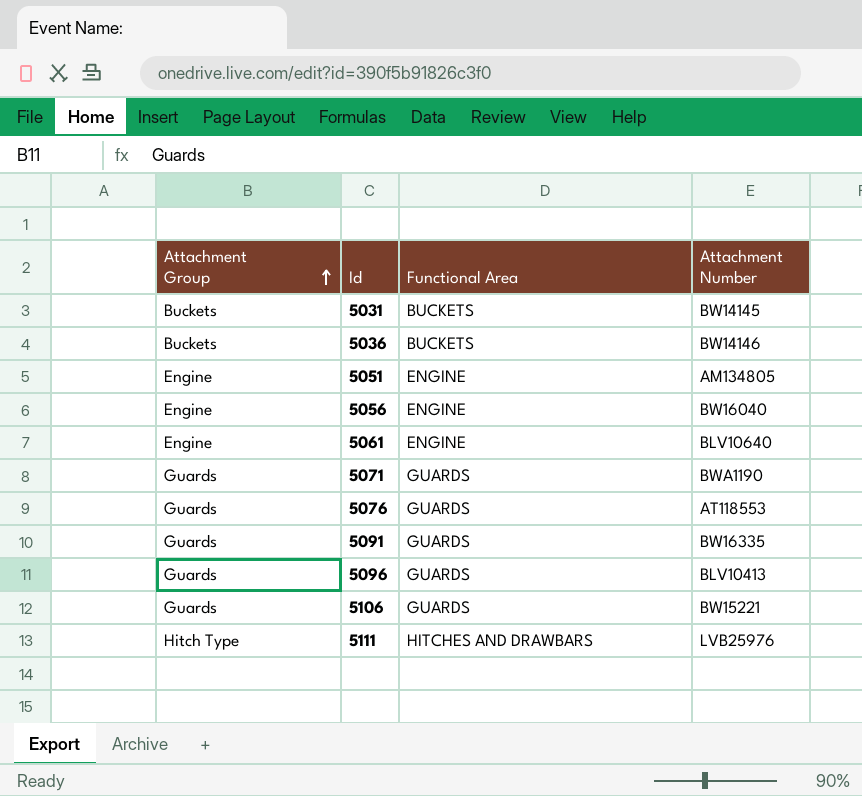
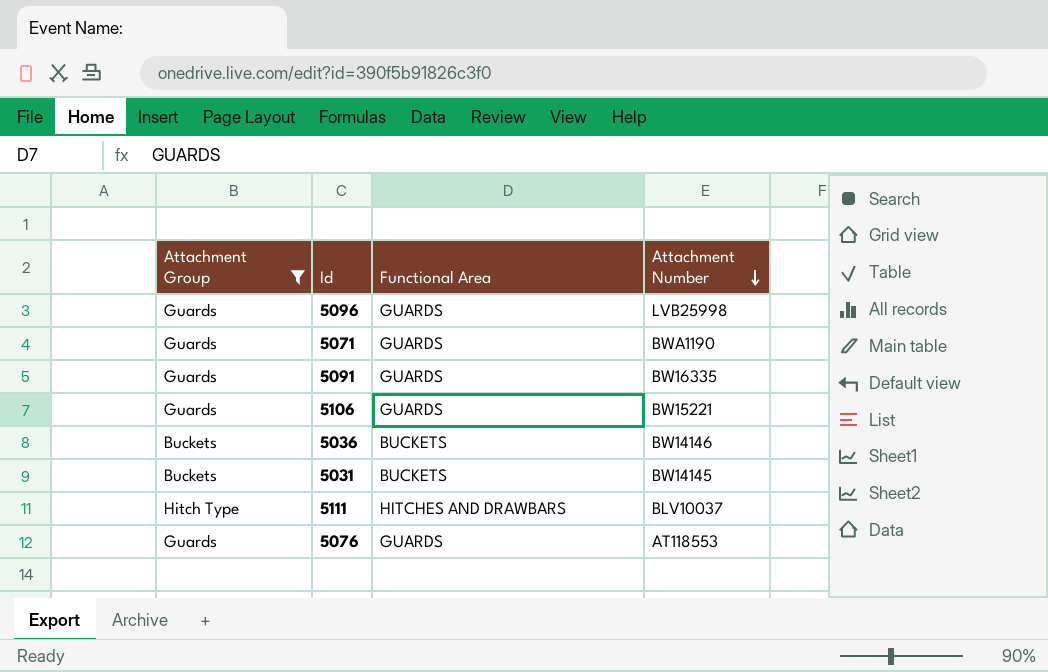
filter: none -> Attachment Group != Engine
row order: Attachment Group ascending -> Attachment Number descending
5096 | Attachment Number: BLV10413 -> LVB25998
5111 | Attachment Number: LVB25976 -> BLV10037

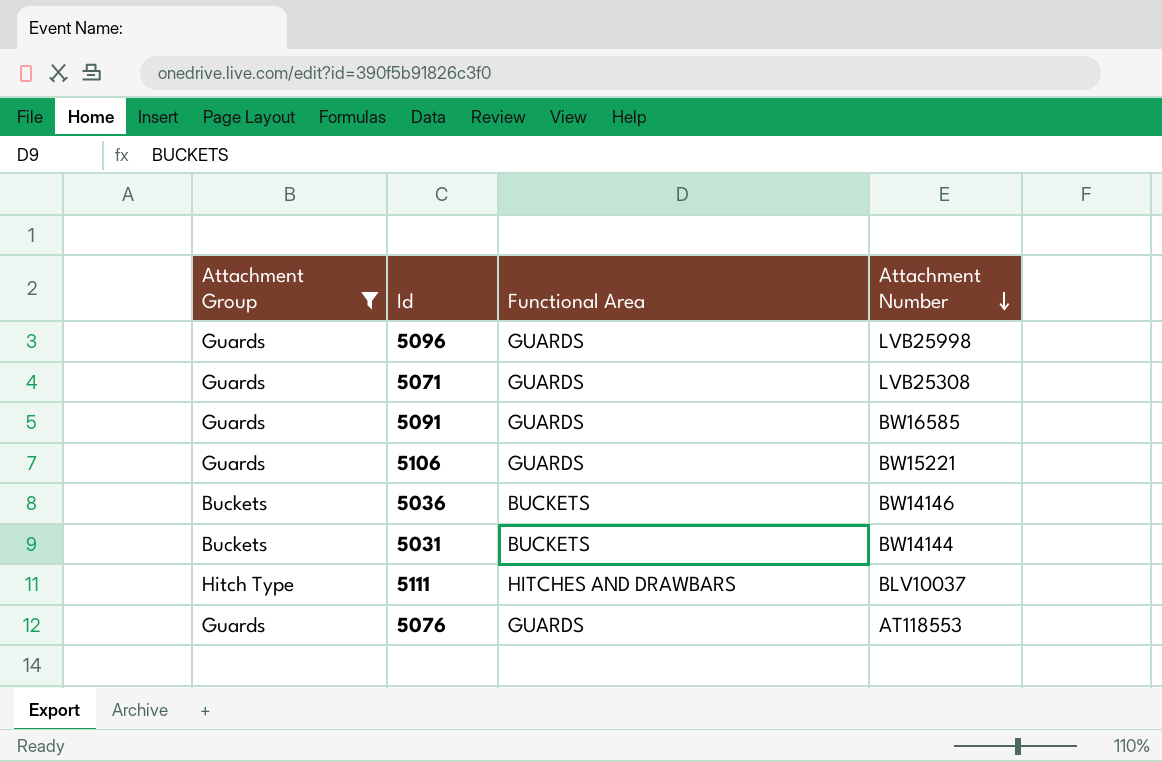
5071 | Attachment Number: BWA1190 -> LVB25308
5091 | Attachment Number: BW16335 -> BW16585
5031 | Attachment Number: BW14145 -> BW14144

